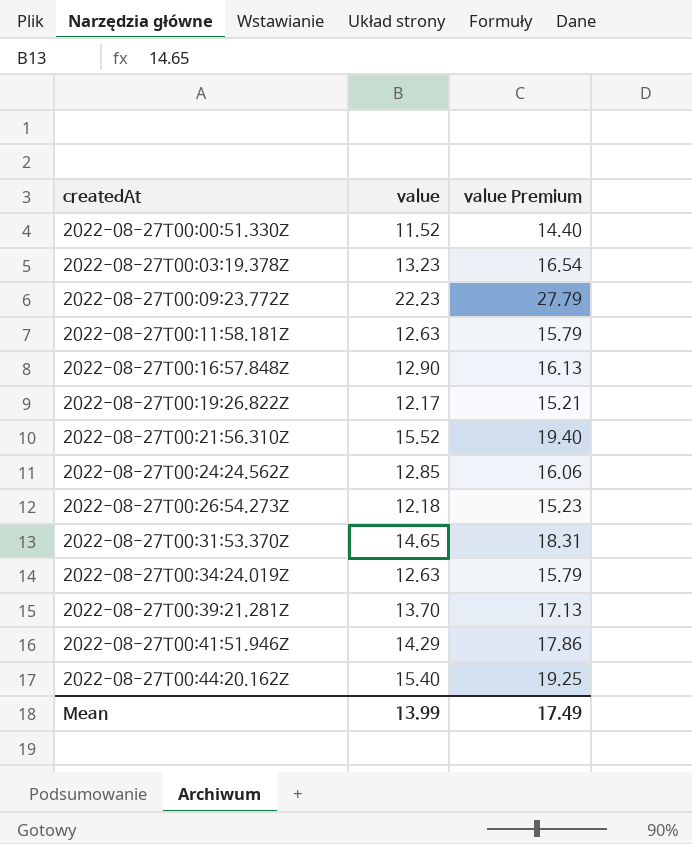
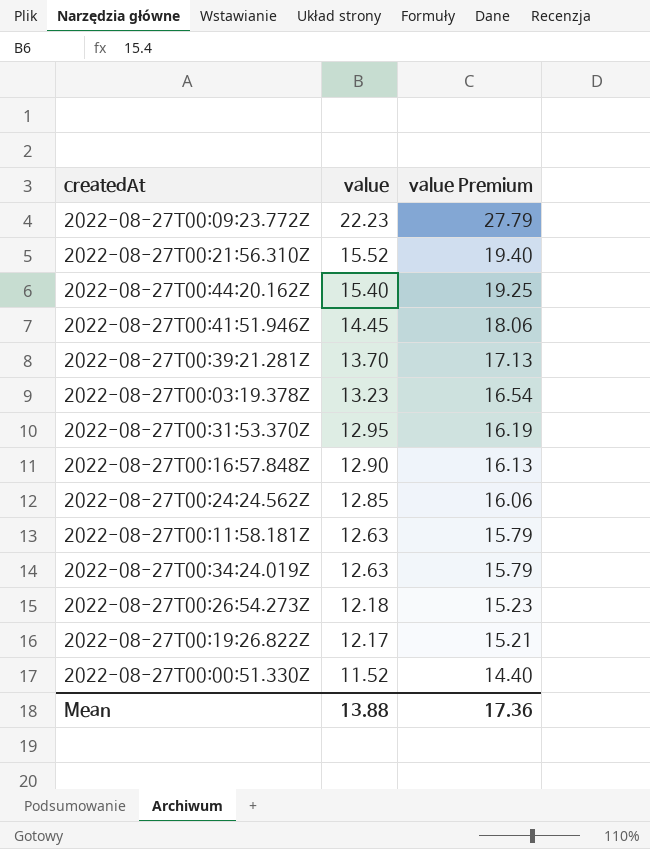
row order: createdAt ascending -> value descending
2022-08-27T00:41:51.946Z | value: 14.29 -> 14.45
2022-08-27T00:41:51.946Z | value Premium: 17.86 -> 18.06
2022-08-27T00:31:53.370Z | value: 14.65 -> 12.95
2022-08-27T00:31:53.370Z | value Premium: 18.31 -> 16.19
Mean | value: 13.99 -> 13.88
Mean | value Premium: 17.49 -> 17.36

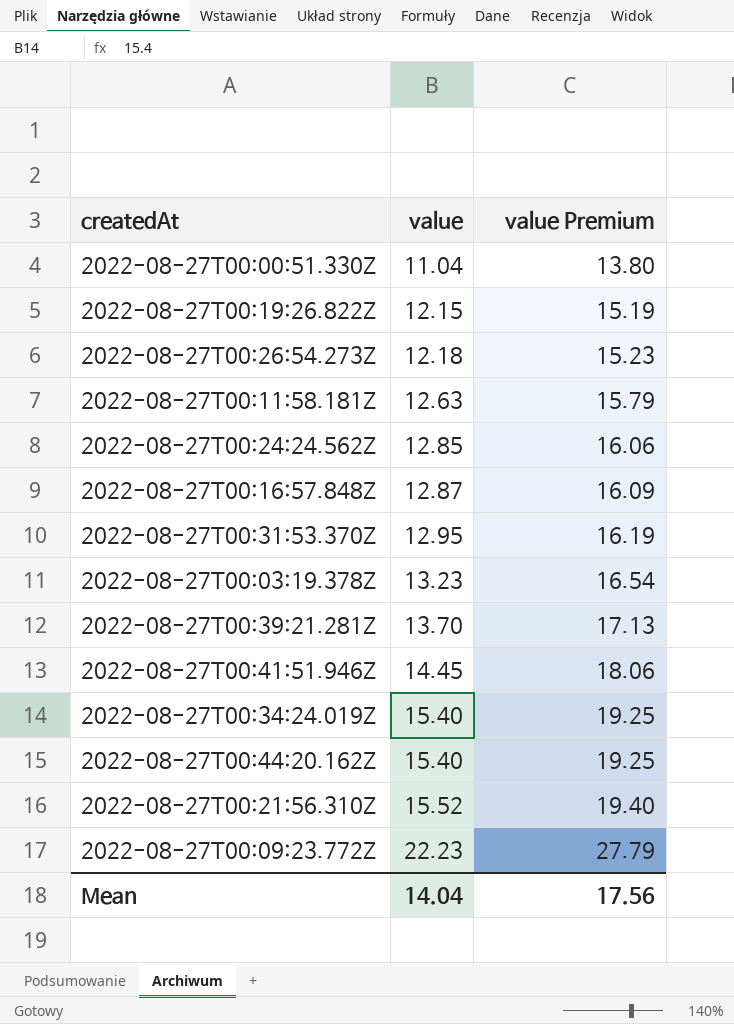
row order: value descending -> value ascending
2022-08-27T00:00:51.330Z | value: 11.52 -> 11.04
2022-08-27T00:00:51.330Z | value Premium: 14.40 -> 13.80
2022-08-27T00:19:26.822Z | value: 12.17 -> 12.15
2022-08-27T00:19:26.822Z | value Premium: 15.21 -> 15.19
2022-08-27T00:16:57.848Z | value: 12.90 -> 12.87
2022-08-27T00:16:57.848Z | value Premium: 16.13 -> 16.09
2022-08-27T00:34:24.019Z | value: 12.63 -> 15.40
2022-08-27T00:34:24.019Z | value Premium: 15.79 -> 19.25
Mean | value: 13.88 -> 14.04
Mean | value Premium: 17.36 -> 17.56

